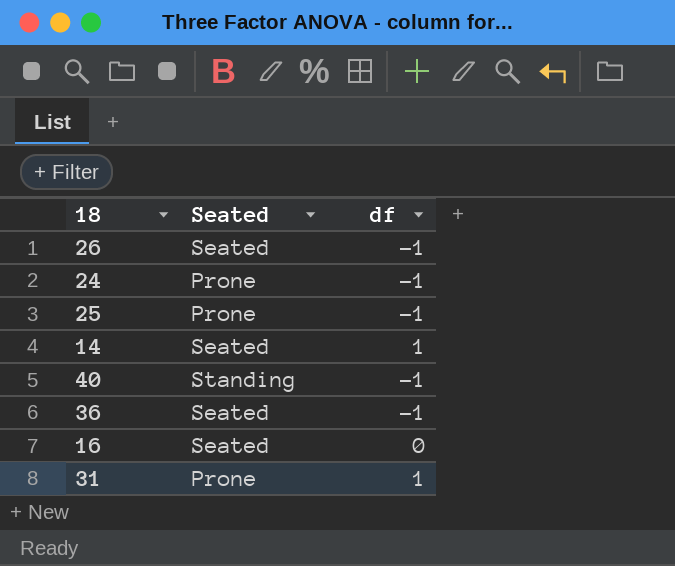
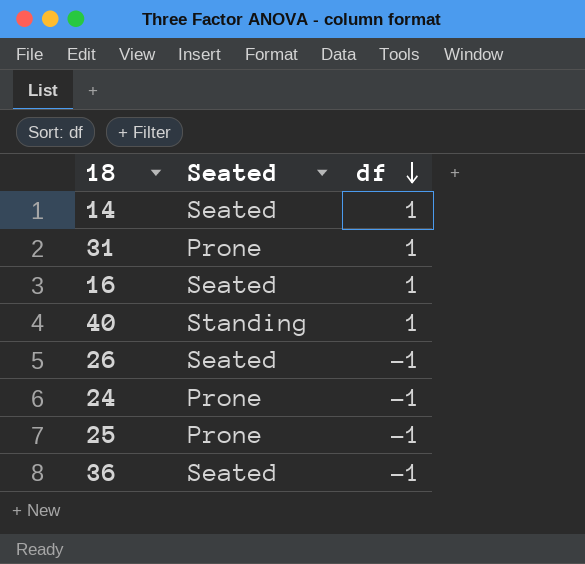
row order: none -> df descending
16 | df: 0 -> 1
40 | df: -1 -> 1

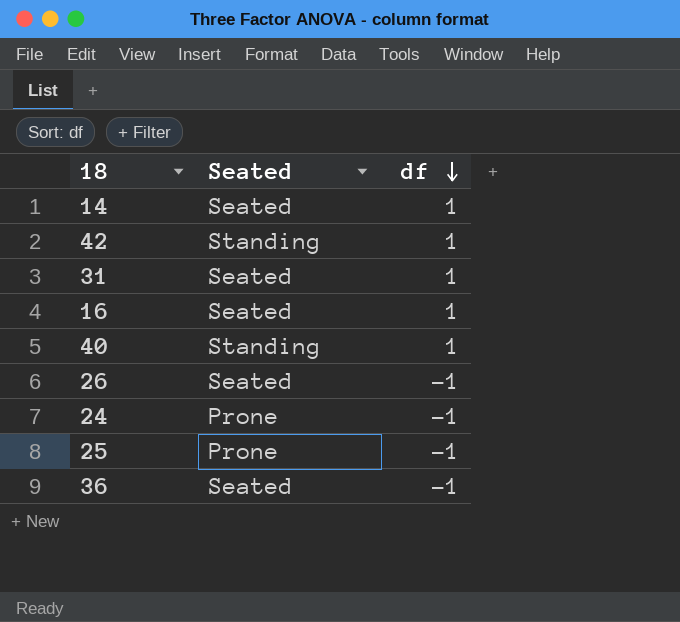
row 42: none -> Standing | 1
31 | Seated: Prone -> Seated

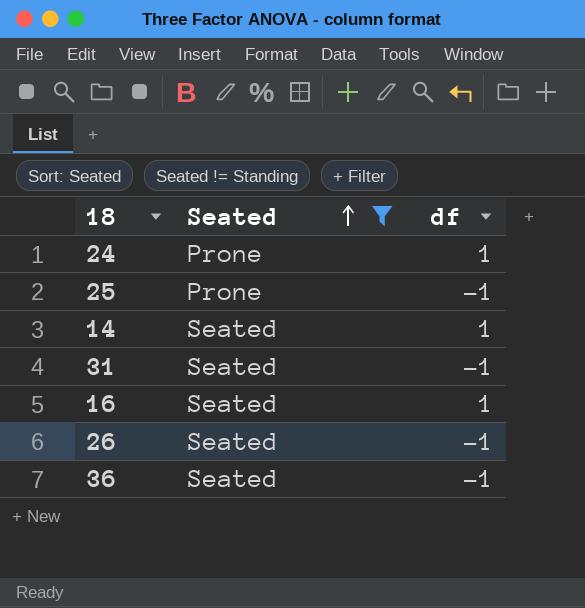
filter: none -> Seated != Standing
row order: df descending -> Seated ascending
24 | df: -1 -> 1
31 | df: 1 -> -1

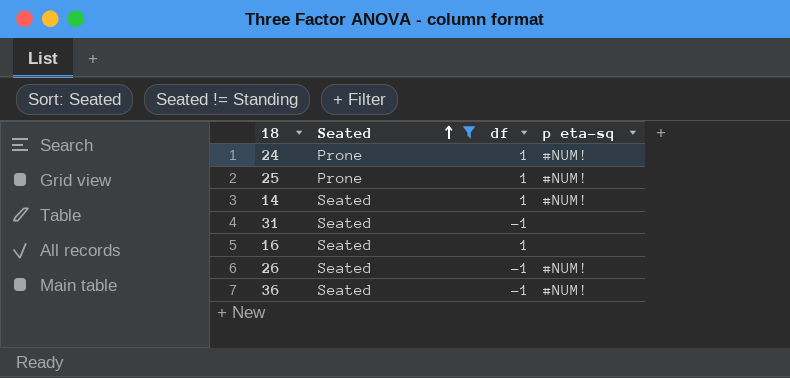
column p eta-sq | position: none -> 4
25 | df: -1 -> 1

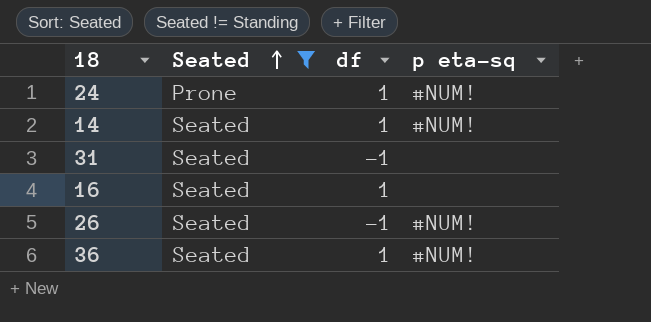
row 25: Prone | 1 | #NUM! -> none
36 | df: -1 -> 1

